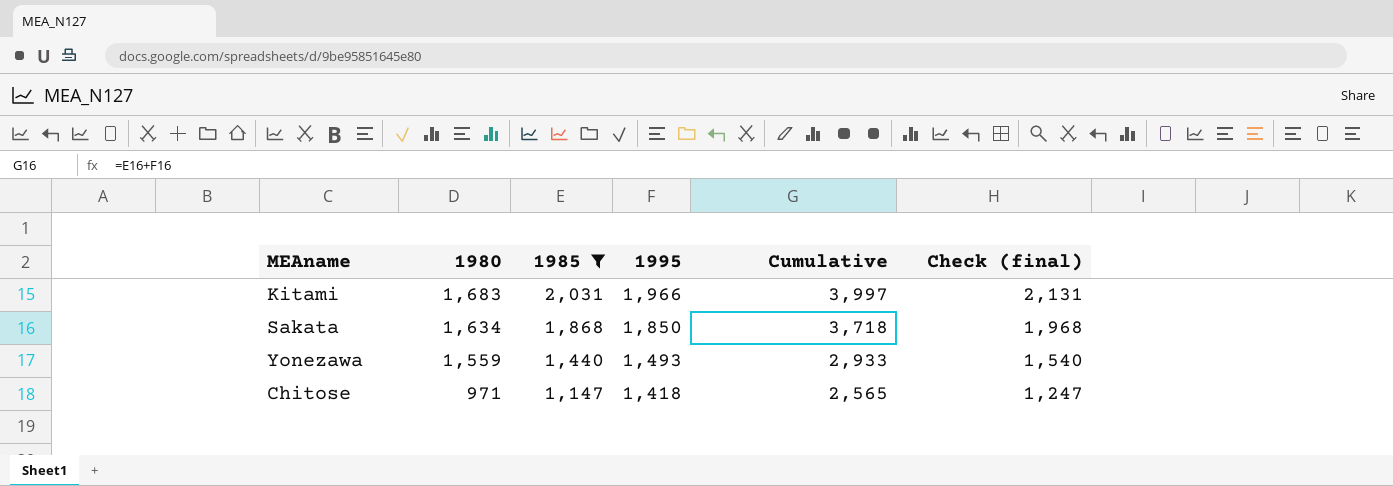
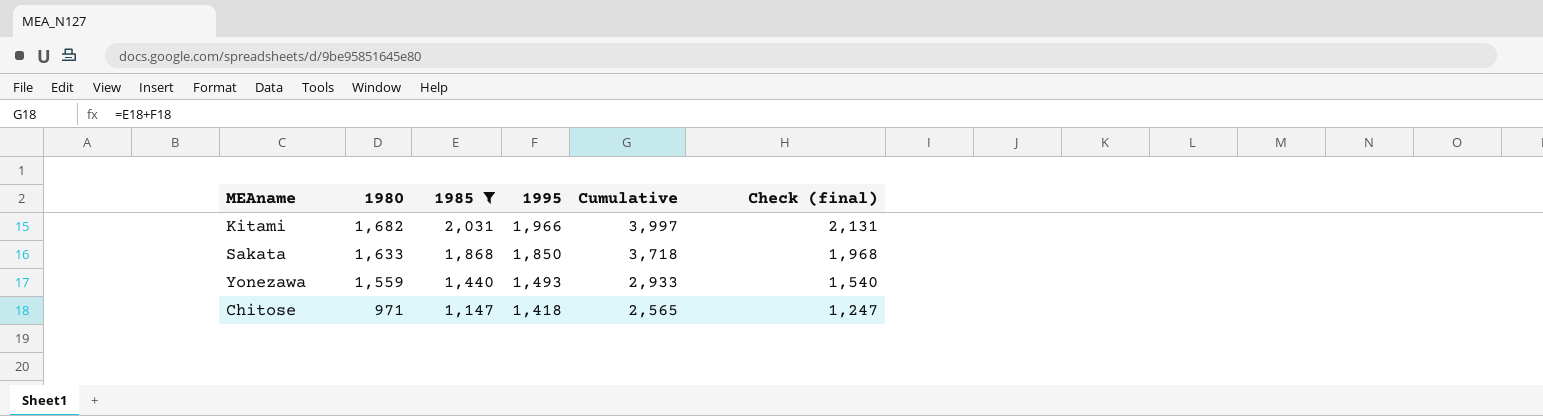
Kitami | 1980: 1,683 -> 1,682
Sakata | 1980: 1,634 -> 1,633

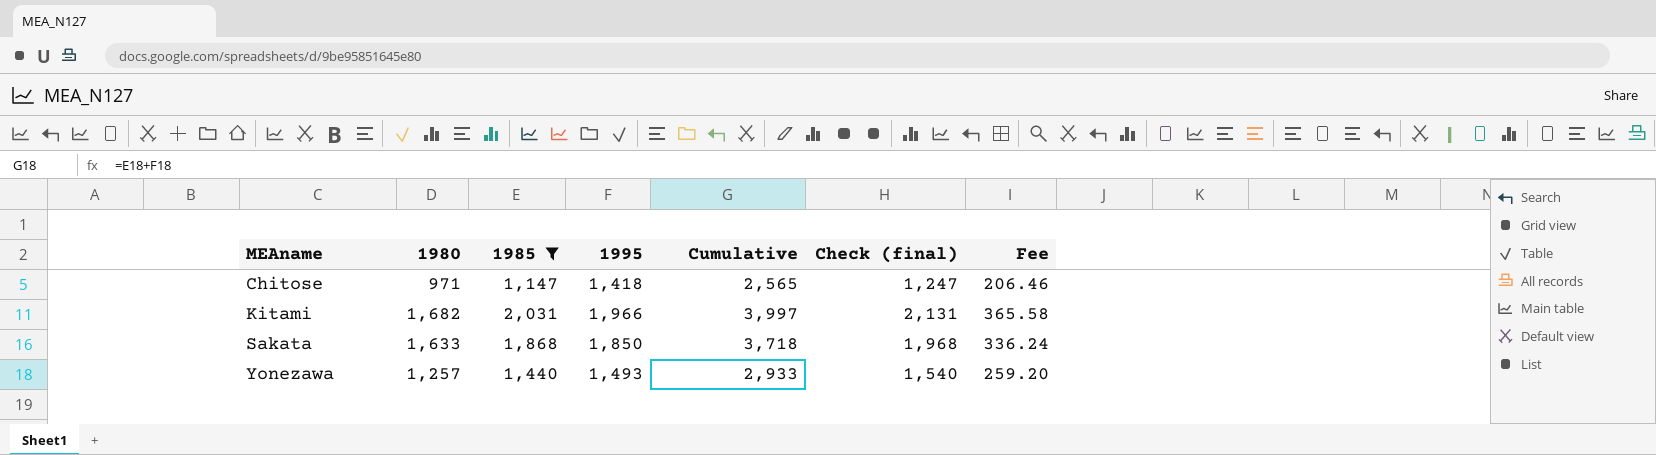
row order: 1980 descending -> MEAname ascending
column Fee | formula: none -> [1985] * 0.18
Yonezawa | 1980: 1,559 -> 1,257

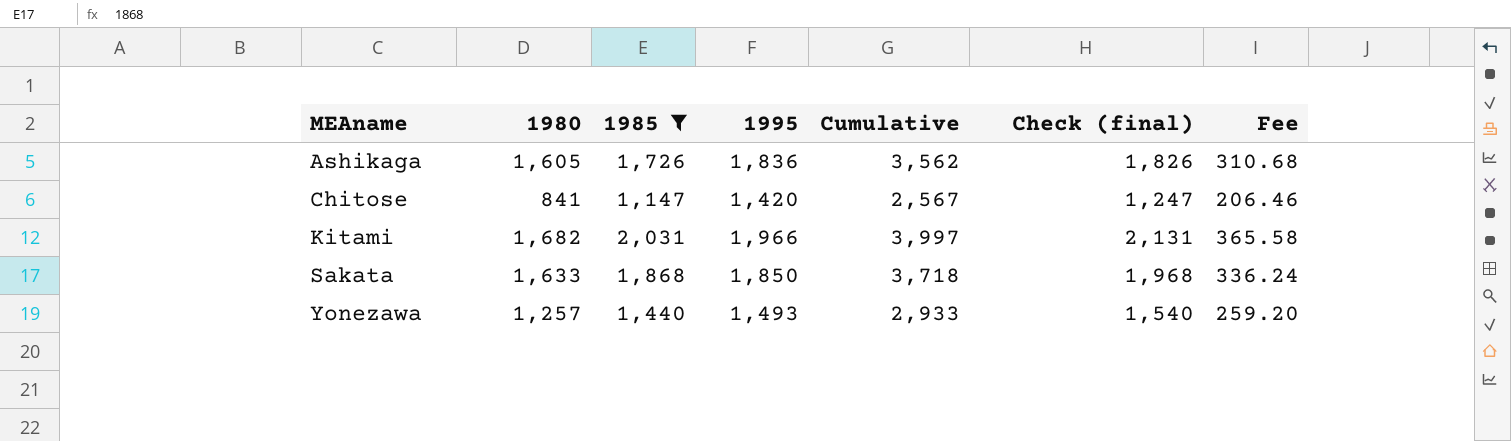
row Ashikaga: none -> 1,605 | 1,726 | 1,836 | 3,562 | 1,826 | 310.68
Chitose | 1980: 971 -> 841
Chitose | 1995: 1,418 -> 1,420
Chitose | Cumulative: 2,565 -> 2,567

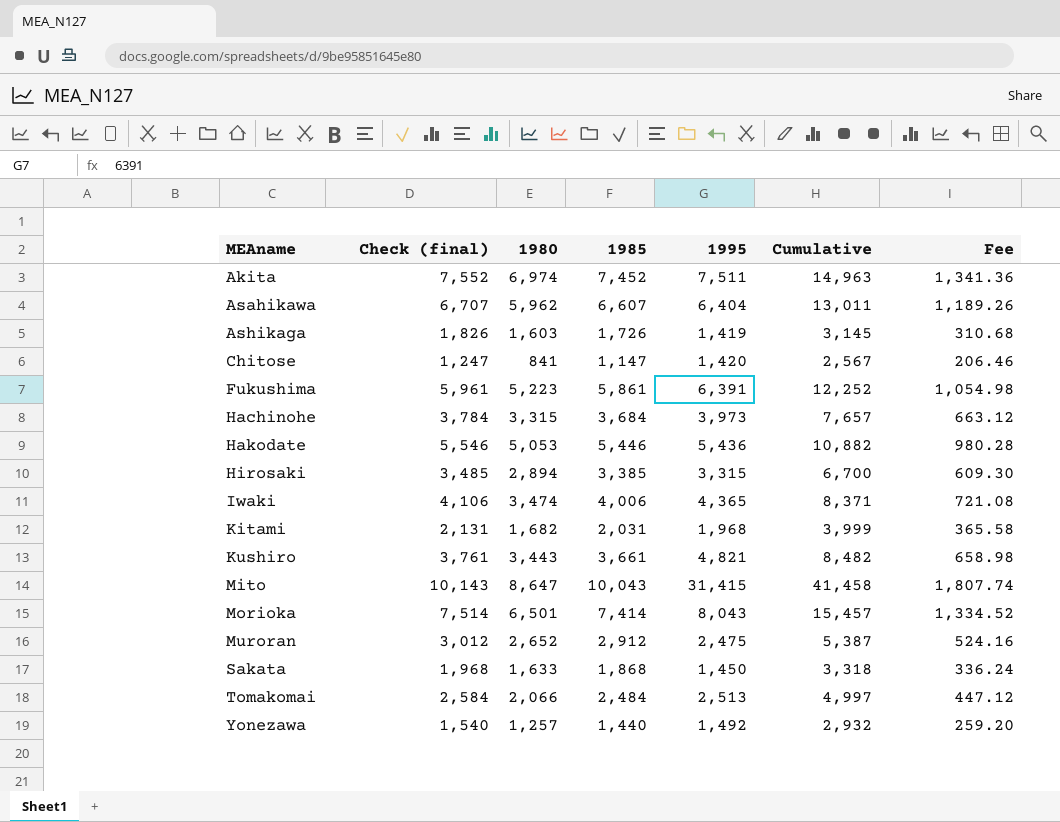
filter: 1985 <= 2,031 -> none
column Check (final) | position: 6 -> 2
Ashikaga | 1980: 1,605 -> 1,603
Ashikaga | 1995: 1,836 -> 1,419
Ashikaga | Cumulative: 3,562 -> 3,145
Kitami | 1995: 1,966 -> 1,968
Kitami | Cumulative: 3,997 -> 3,999
Sakata | 1995: 1,850 -> 1,450
Sakata | Cumulative: 3,718 -> 3,318
Yonezawa | 1995: 1,493 -> 1,492
Yonezawa | Cumulative: 2,933 -> 2,932

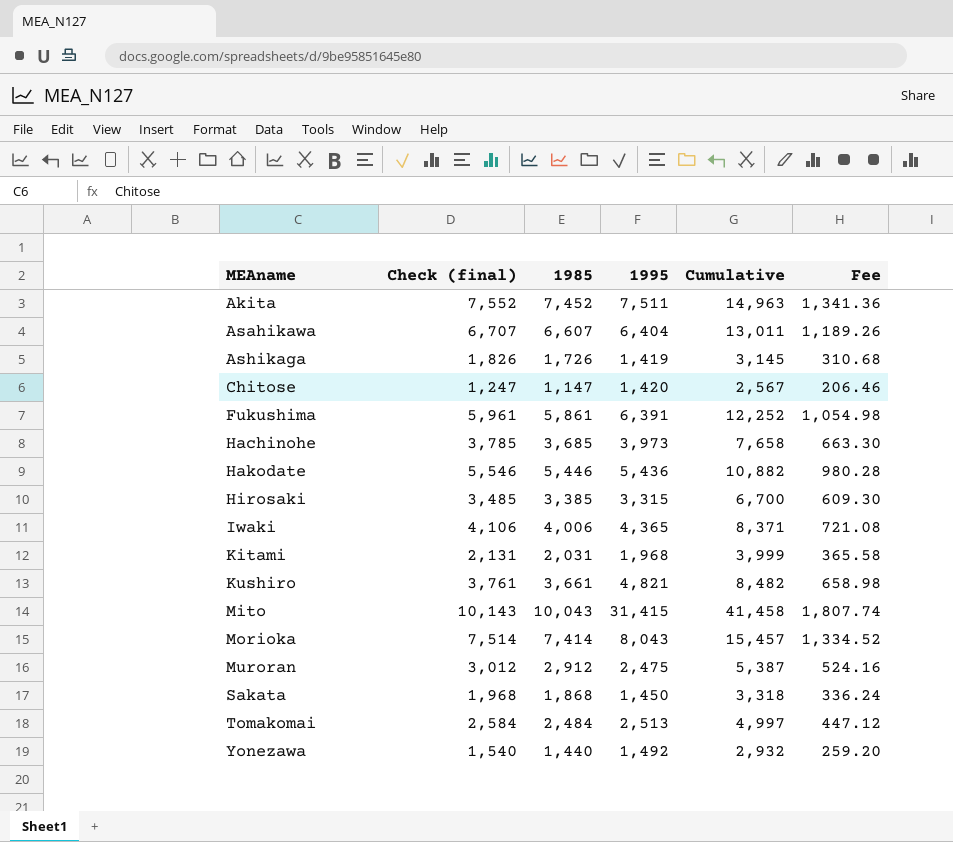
column 1980 | position: 3 -> none
Hachinohe | Check (final): 3,784 -> 3,785
Hachinohe | 1985: 3,684 -> 3,685
Hachinohe | Cumulative: 7,657 -> 7,658
Hachinohe | Fee: 663.12 -> 663.30

